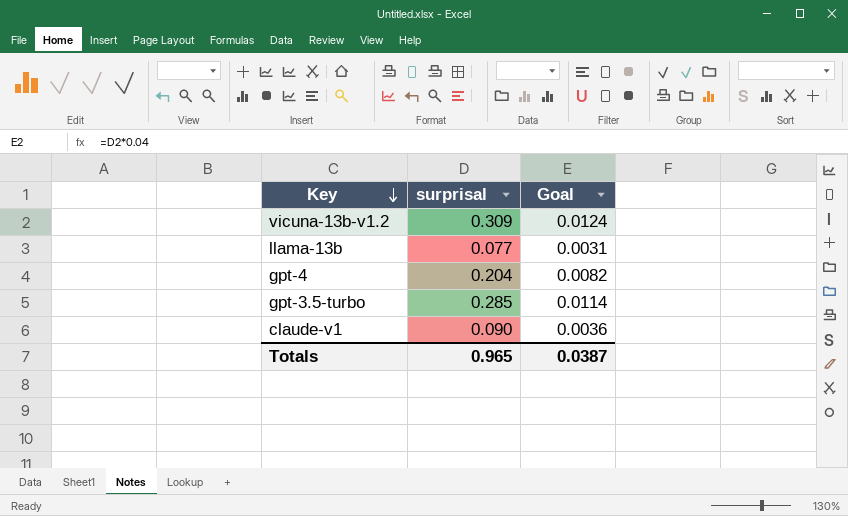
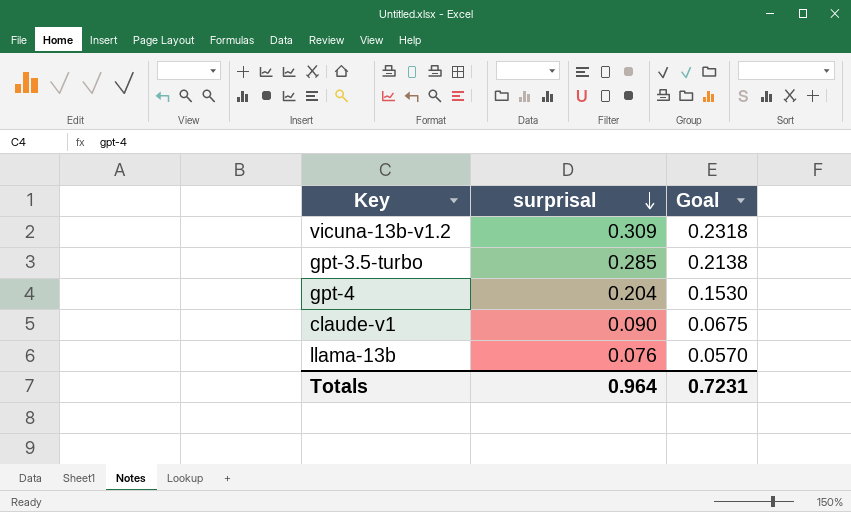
row order: Key descending -> surprisal descending
column Goal | formula: [surprisal] * 0.04 -> [surprisal] * 0.75
llama-13b | surprisal: 0.077 -> 0.076
Totals | surprisal: 0.965 -> 0.964
Totals | Goal: 0.0387 -> 0.7231

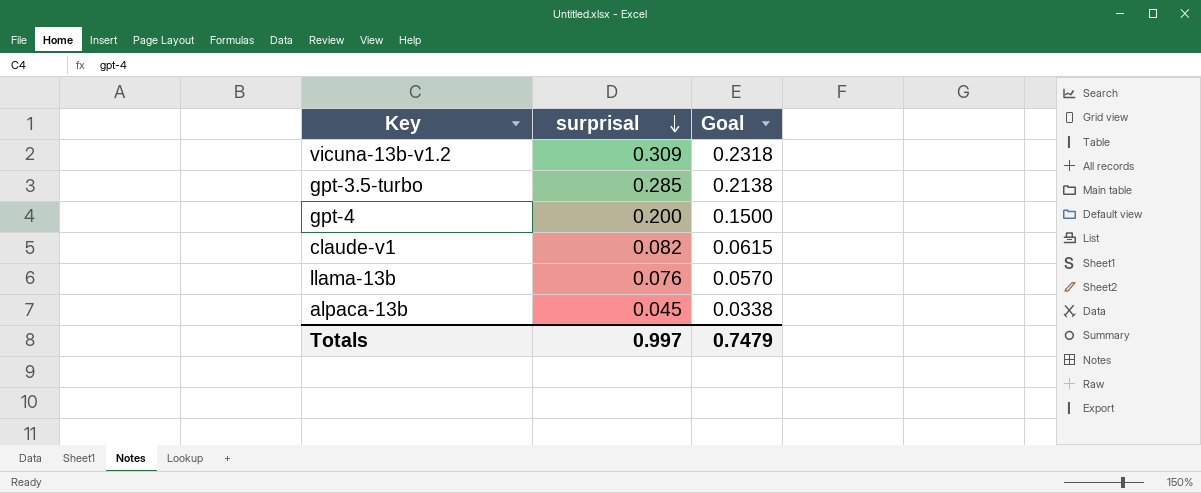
gpt-4 | surprisal: 0.204 -> 0.200
gpt-4 | Goal: 0.1530 -> 0.1500
claude-v1 | surprisal: 0.090 -> 0.082
claude-v1 | Goal: 0.0675 -> 0.0615
row alpaca-13b: none -> 0.045 | 0.0338
Totals | surprisal: 0.964 -> 0.997
Totals | Goal: 0.7231 -> 0.7479

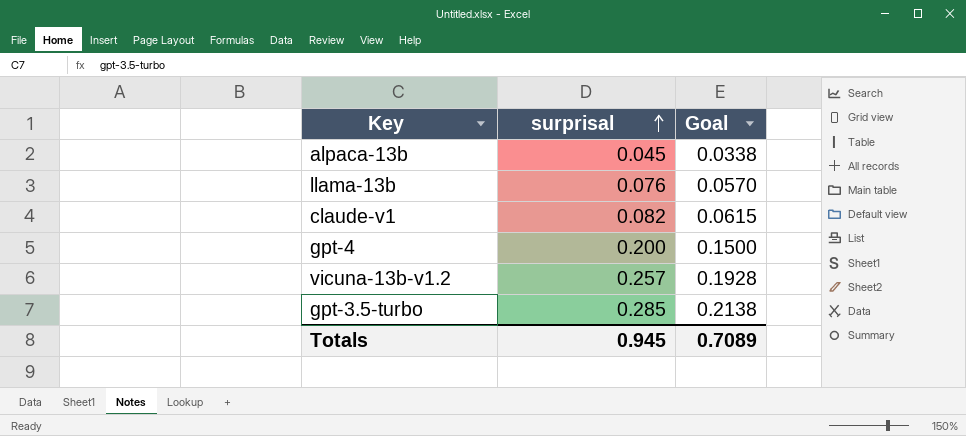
row order: surprisal descending -> surprisal ascending
vicuna-13b-v1.2 | surprisal: 0.309 -> 0.257
vicuna-13b-v1.2 | Goal: 0.2318 -> 0.1928
Totals | surprisal: 0.997 -> 0.945
Totals | Goal: 0.7479 -> 0.7089

